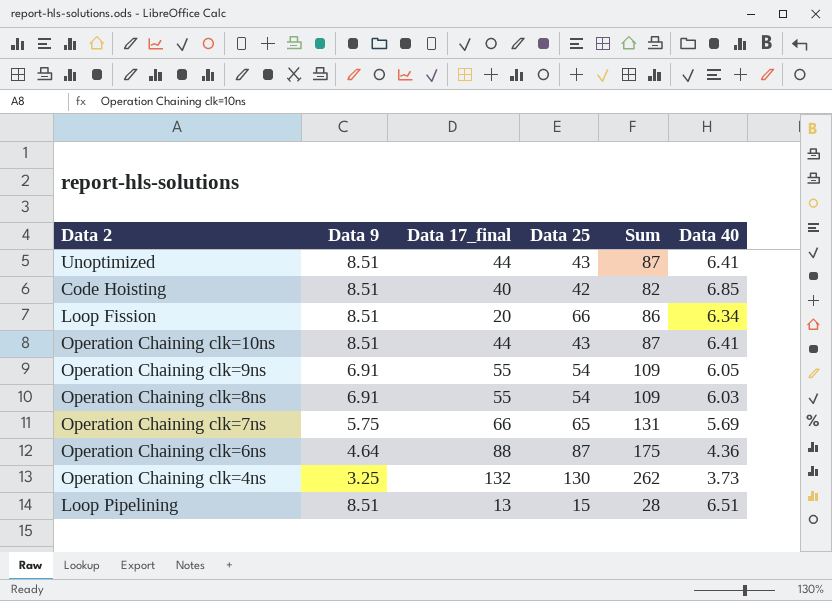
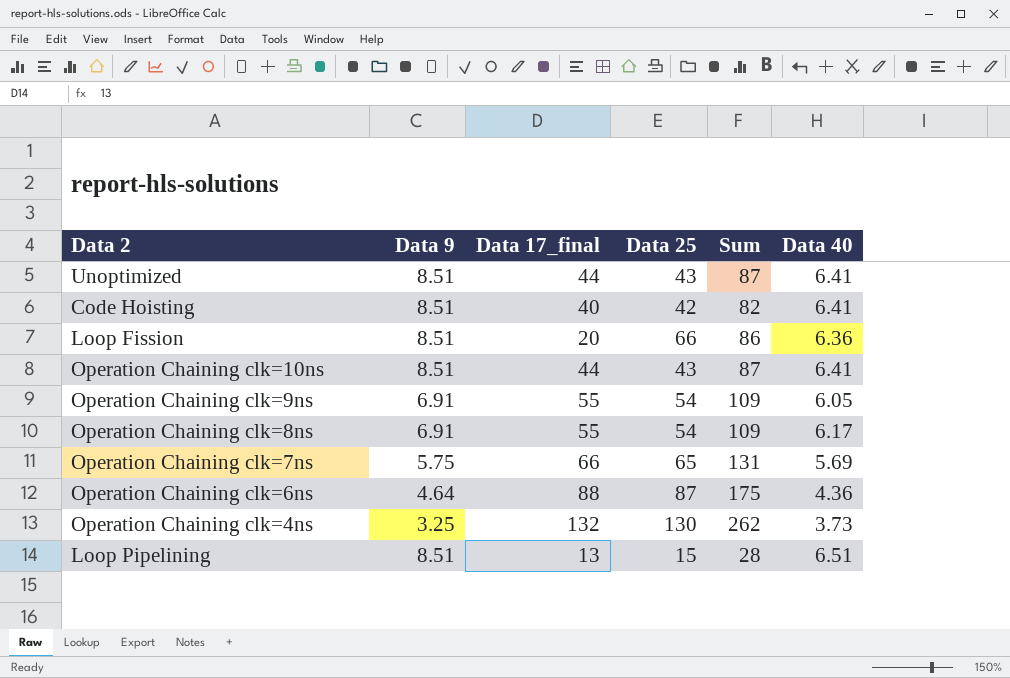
Code Hoisting | Data 40: 6.85 -> 6.41
Loop Fission | Data 40: 6.34 -> 6.36
Operation Chaining clk=8ns | Data 40: 6.03 -> 6.17

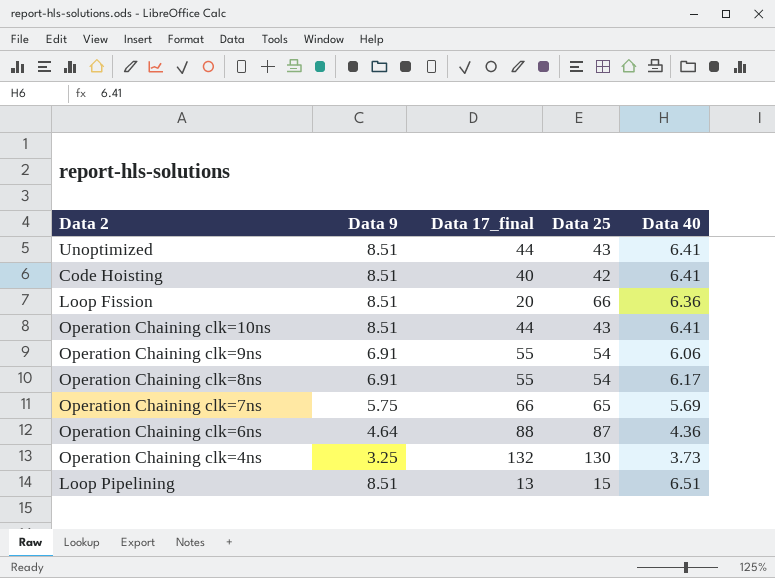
column Sum | formula: [Data 17_final] + [Data 25] -> none
Operation Chaining clk=9ns | Data 40: 6.05 -> 6.06

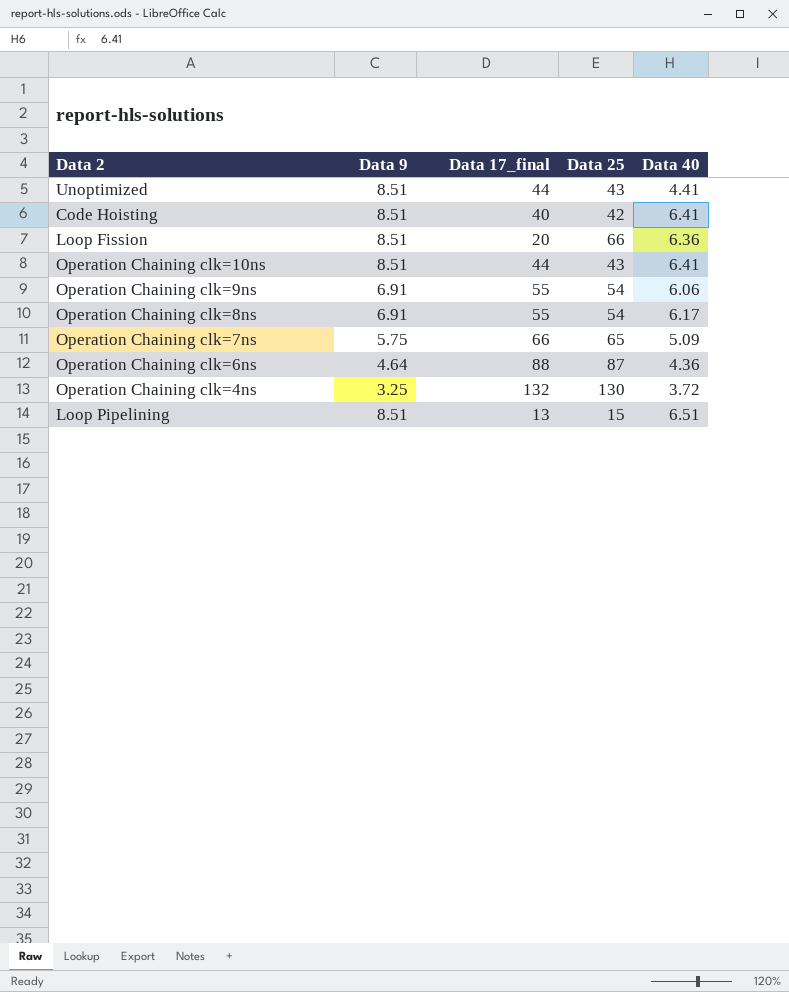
Unoptimized | Data 40: 6.41 -> 4.41
Operation Chaining clk=7ns | Data 40: 5.69 -> 5.09
Operation Chaining clk=4ns | Data 40: 3.73 -> 3.72

